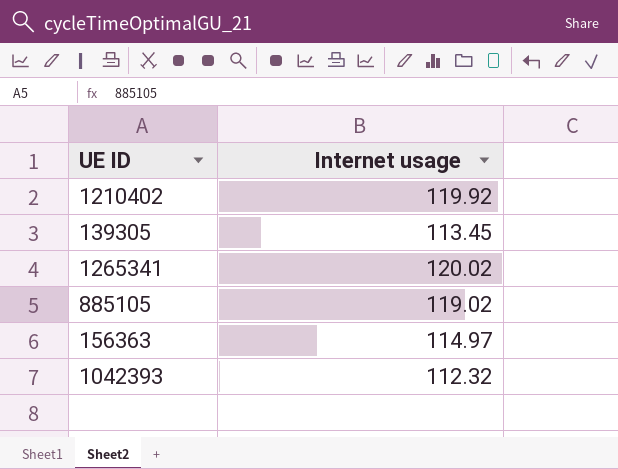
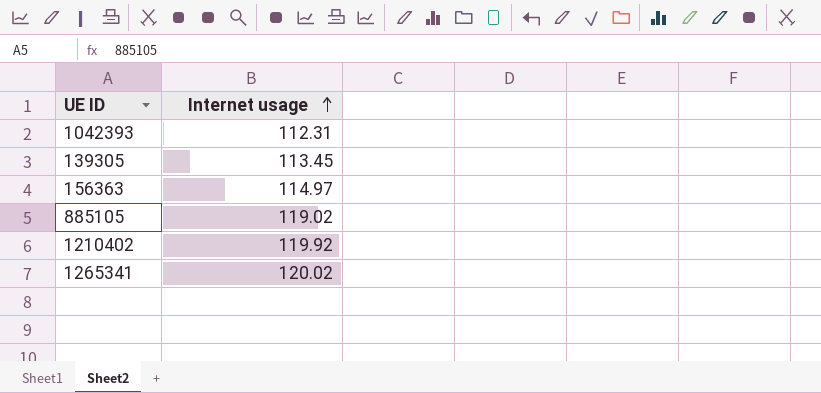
row order: none -> Internet usage ascending
1042393 | Internet usage: 112.32 -> 112.31

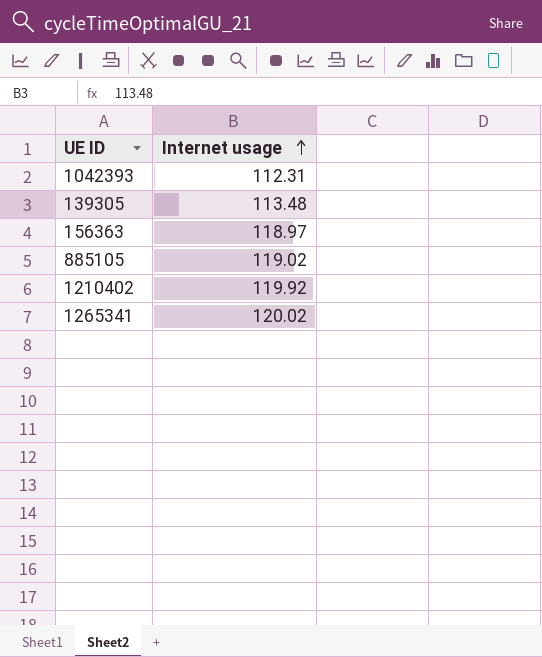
139305 | Internet usage: 113.45 -> 113.48
156363 | Internet usage: 114.97 -> 118.97

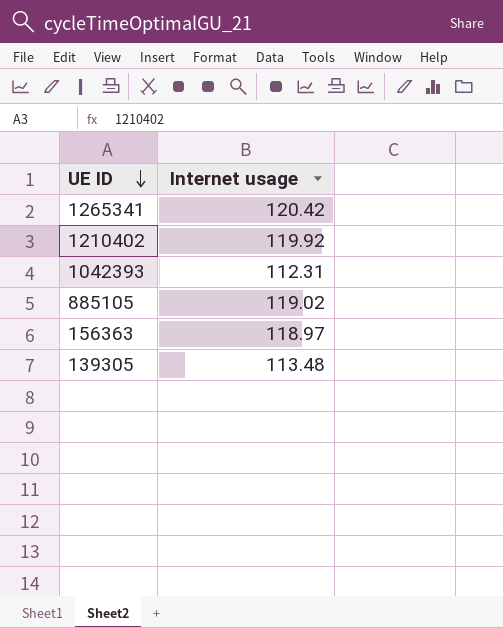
row order: Internet usage ascending -> UE ID descending
1265341 | Internet usage: 120.02 -> 120.42

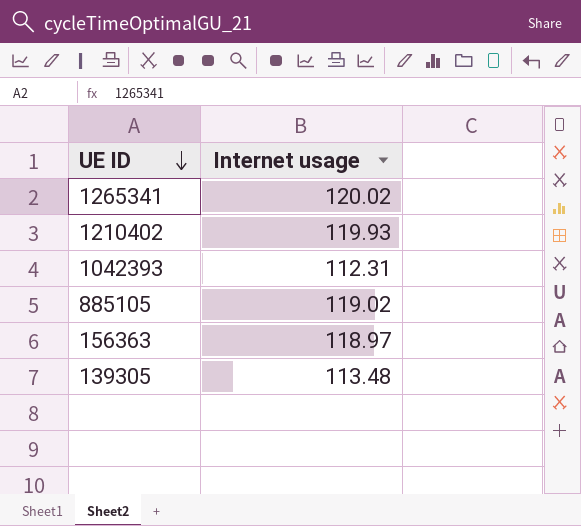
1265341 | Internet usage: 120.42 -> 120.02
1210402 | Internet usage: 119.92 -> 119.93

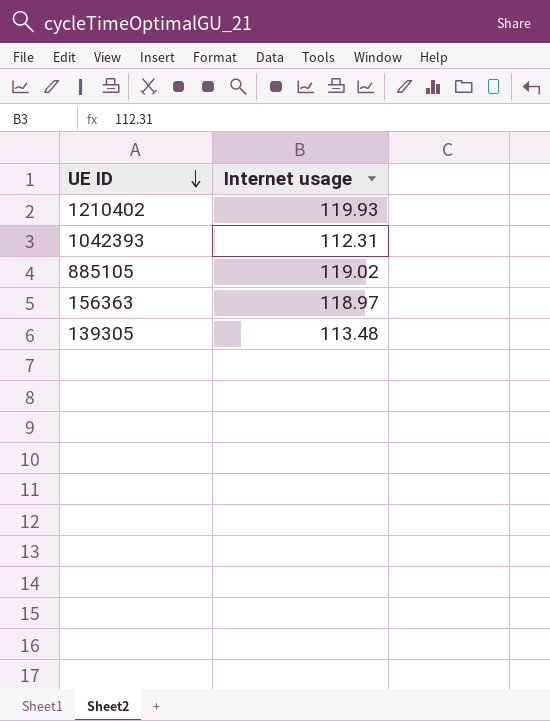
row 1265341: 120.02 -> none

